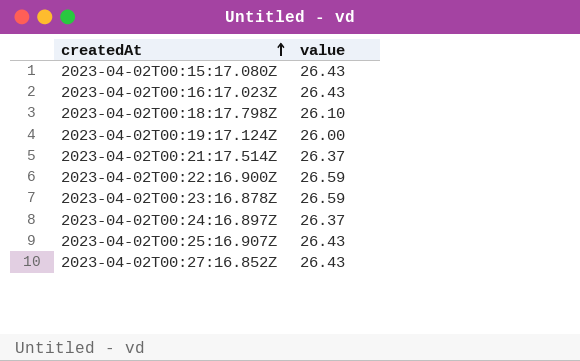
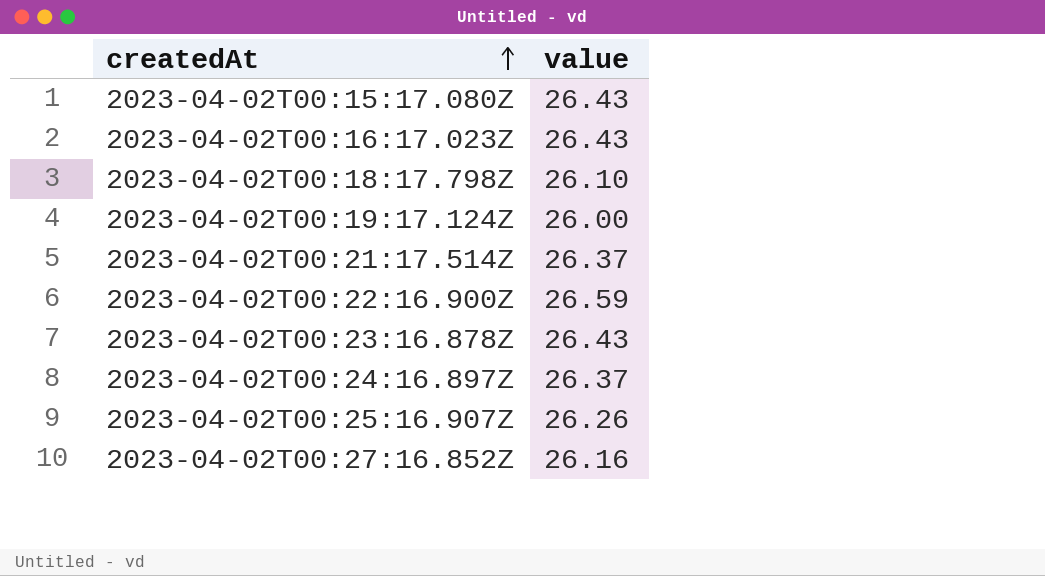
2023-04-02T00:23:16.878Z | value: 26.59 -> 26.43
2023-04-02T00:25:16.907Z | value: 26.43 -> 26.26
2023-04-02T00:27:16.852Z | value: 26.43 -> 26.16

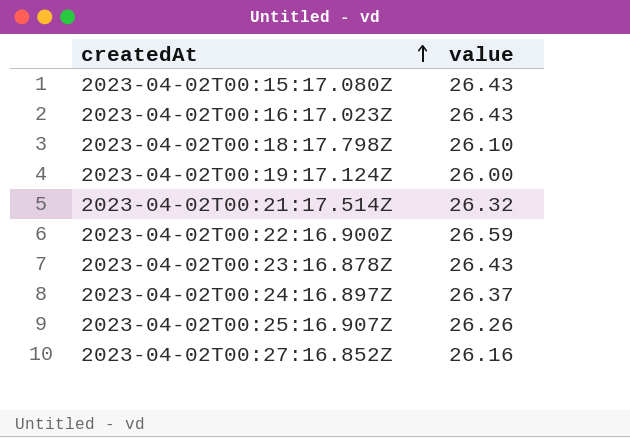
2023-04-02T00:21:17.514Z | value: 26.37 -> 26.32

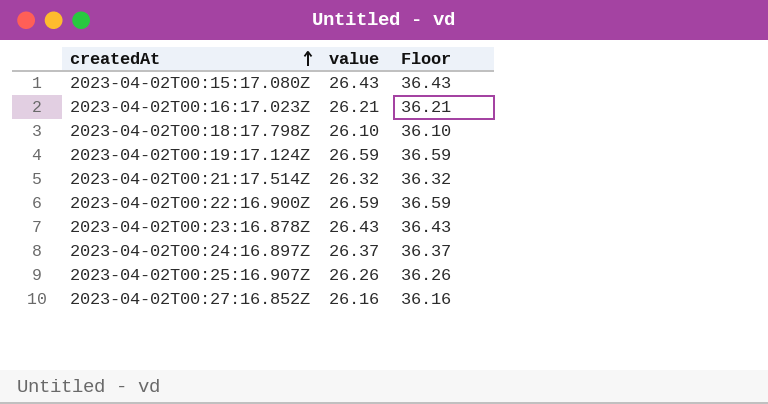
column Floor | formula: none -> [value] + 10
2023-04-02T00:16:17.023Z | value: 26.43 -> 26.21
2023-04-02T00:19:17.124Z | value: 26.00 -> 26.59

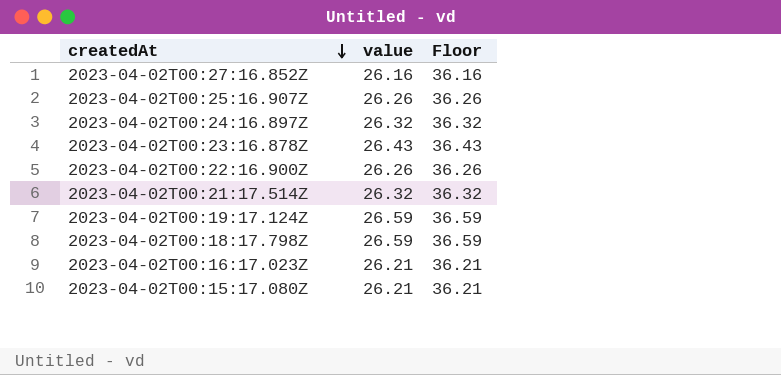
row order: createdAt ascending -> createdAt descending
2023-04-02T00:24:16.897Z | value: 26.37 -> 26.32
2023-04-02T00:24:16.897Z | Floor: 36.37 -> 36.32
2023-04-02T00:22:16.900Z | value: 26.59 -> 26.26
2023-04-02T00:22:16.900Z | Floor: 36.59 -> 36.26
2023-04-02T00:18:17.798Z | value: 26.10 -> 26.59
2023-04-02T00:18:17.798Z | Floor: 36.10 -> 36.59
2023-04-02T00:15:17.080Z | value: 26.43 -> 26.21
2023-04-02T00:15:17.080Z | Floor: 36.43 -> 36.21

